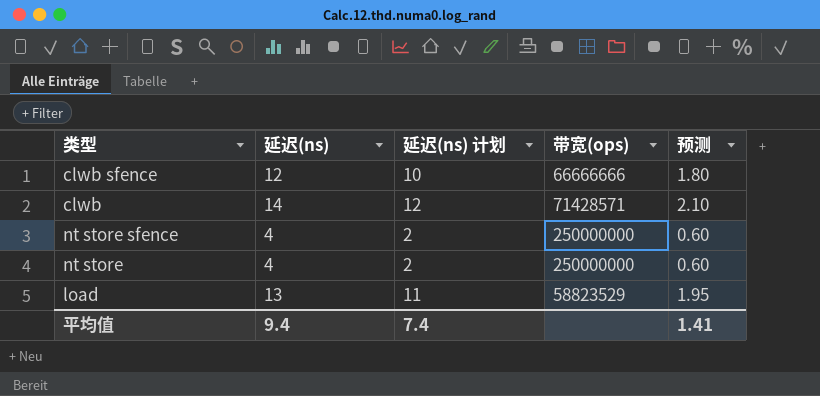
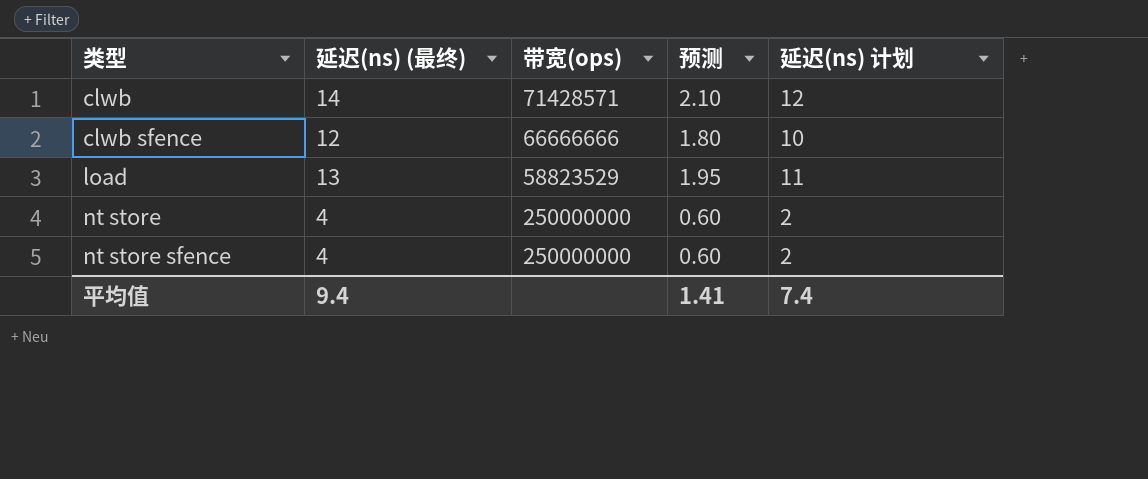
row order: none -> 类型 ascending
column name: 延迟(ns) -> 延迟(ns) (最终)
column 延迟(ns) 计划 | position: 3 -> 5

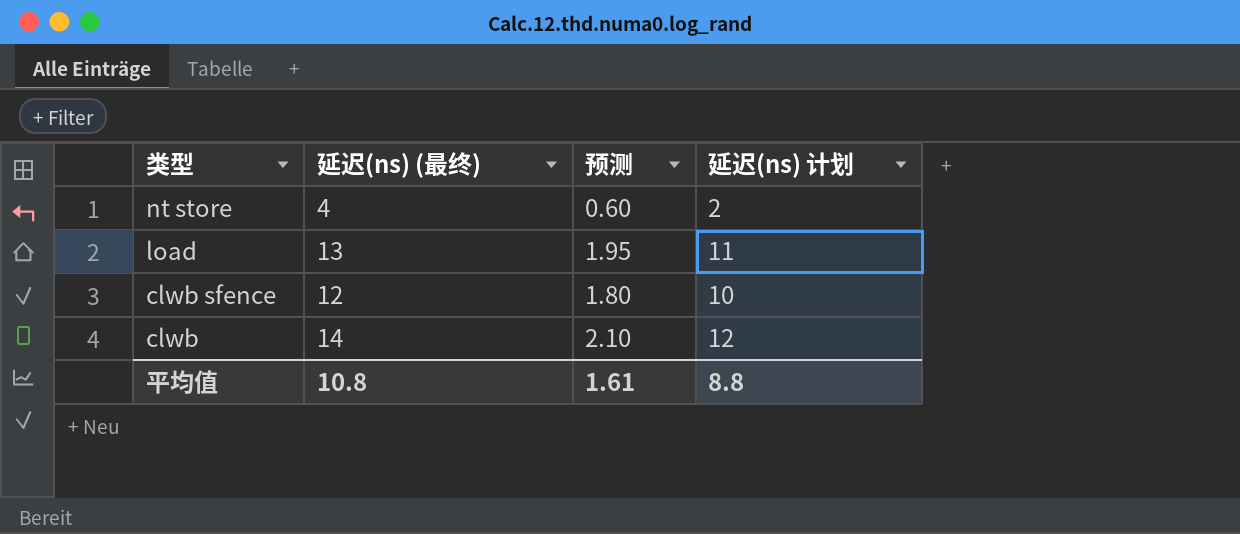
row order: 类型 ascending -> 类型 descending
column 带宽(ops) | position: 3 -> none
row nt store sfence: 4 | 250000000 | 0.60 | 2 -> none
平均值 | 延迟(ns) (最终): 9.4 -> 10.8
平均值 | 预测: 1.41 -> 1.61
平均值 | 延迟(ns) 计划: 7.4 -> 8.8

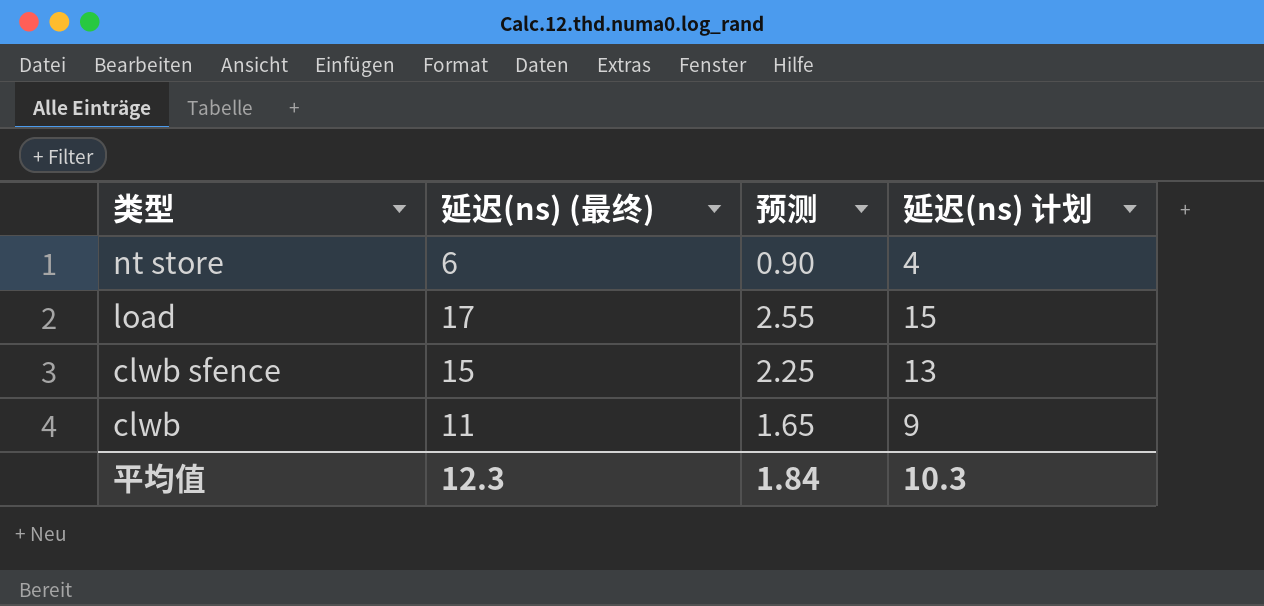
nt store | 延迟(ns) (最终): 4 -> 6
nt store | 预测: 0.60 -> 0.90
nt store | 延迟(ns) 计划: 2 -> 4
load | 延迟(ns) (最终): 13 -> 17
load | 预测: 1.95 -> 2.55
load | 延迟(ns) 计划: 11 -> 15
clwb sfence | 延迟(ns) (最终): 12 -> 15
clwb sfence | 预测: 1.80 -> 2.25
clwb sfence | 延迟(ns) 计划: 10 -> 13
clwb | 延迟(ns) (最终): 14 -> 11
clwb | 预测: 2.10 -> 1.65
clwb | 延迟(ns) 计划: 12 -> 9
平均值 | 延迟(ns) (最终): 10.8 -> 12.3
平均值 | 预测: 1.61 -> 1.84
平均值 | 延迟(ns) 计划: 8.8 -> 10.3

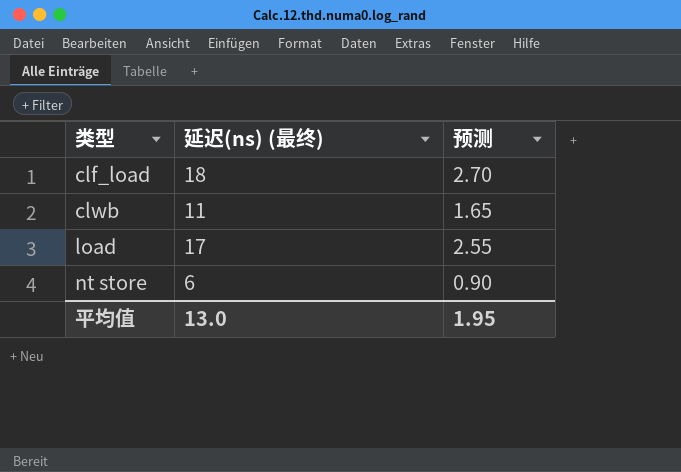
row order: 类型 descending -> 类型 ascending
column 延迟(ns) 计划 | formula: [延迟(ns) (最终)] - 2 -> none
row clwb sfence: 15 | 2.25 | 13 -> none
row clf_load: none -> 18 | 2.70
平均值 | 延迟(ns) (最终): 12.3 -> 13.0
平均值 | 预测: 1.84 -> 1.95

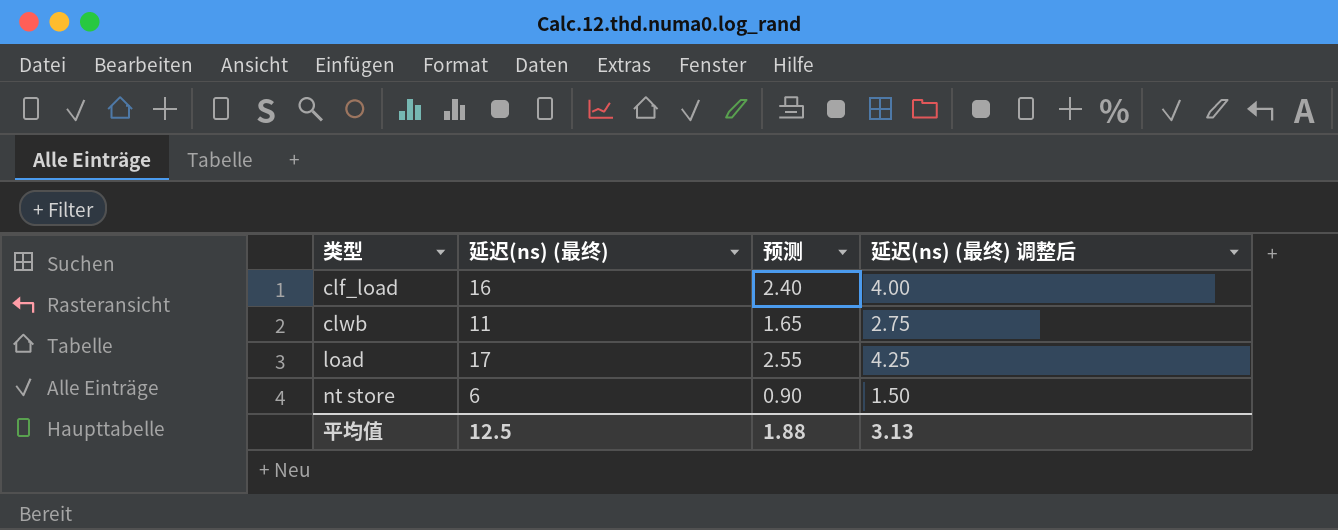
column 延迟(ns) (最终) 调整后 | formula: none -> [延迟(ns) (最终)] * 0.25
clf_load | 延迟(ns) (最终): 18 -> 16
clf_load | 预测: 2.70 -> 2.40
平均值 | 延迟(ns) (最终): 13.0 -> 12.5
平均值 | 预测: 1.95 -> 1.88

